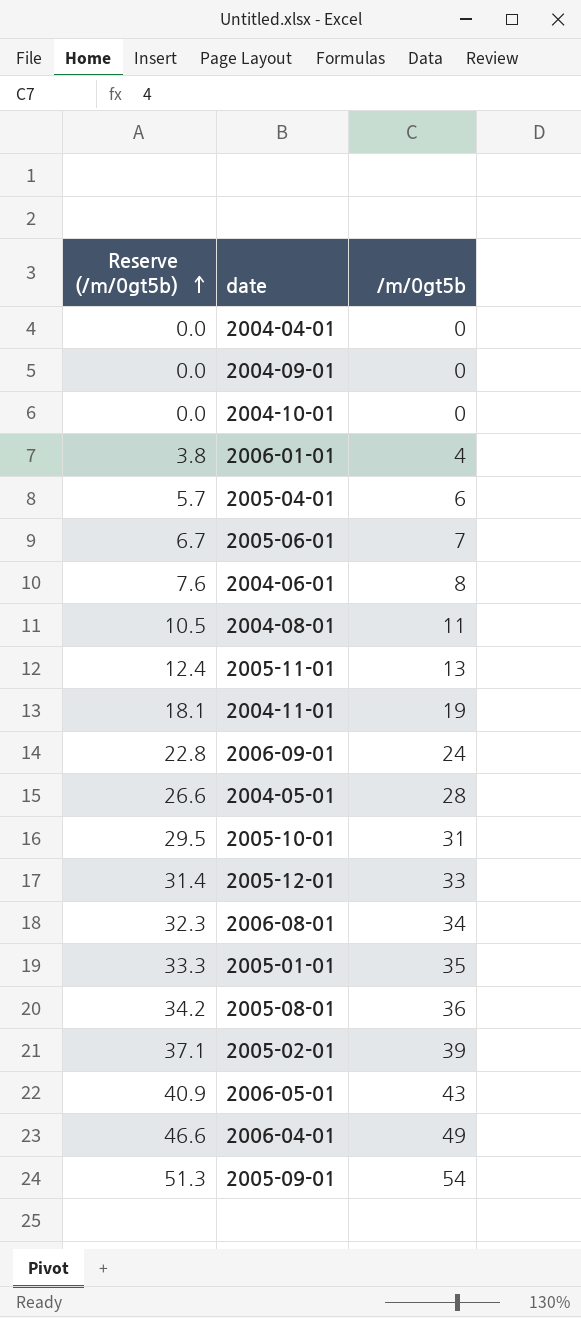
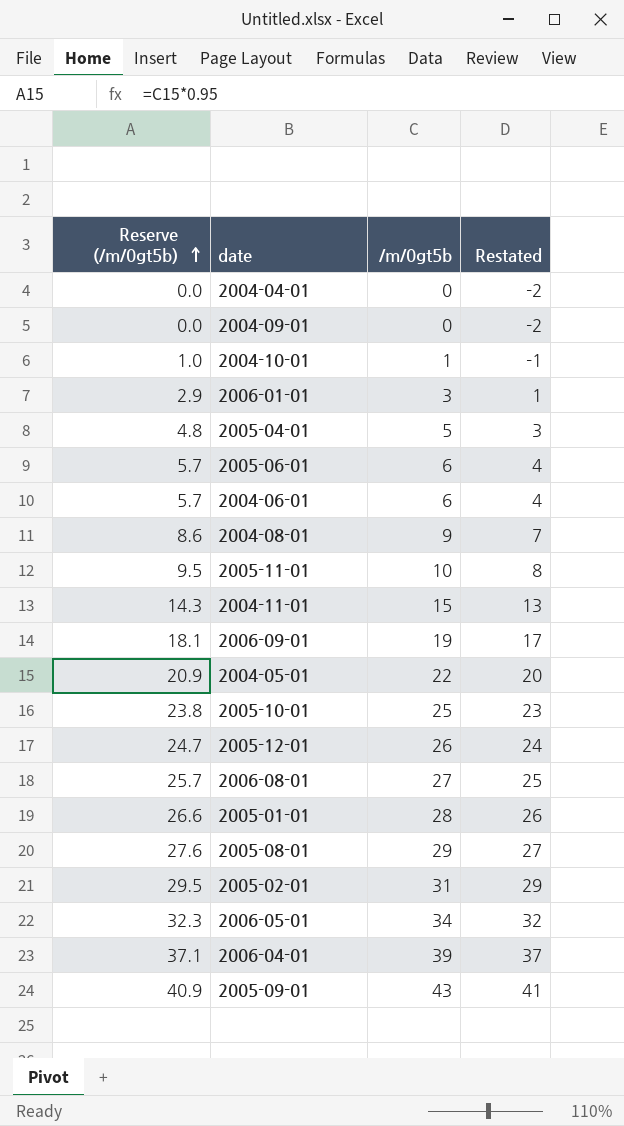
column Restated | formula: none -> [/m/0gt5b] - 2
2004-10-01 | Reserve (/m/0gt5b): 0.0 -> 1.0
2004-10-01 | /m/0gt5b: 0 -> 1
2006-01-01 | Reserve (/m/0gt5b): 3.8 -> 2.9
2006-01-01 | /m/0gt5b: 4 -> 3
2005-04-01 | Reserve (/m/0gt5b): 5.7 -> 4.8
2005-04-01 | /m/0gt5b: 6 -> 5
2005-06-01 | Reserve (/m/0gt5b): 6.7 -> 5.7
2005-06-01 | /m/0gt5b: 7 -> 6
2004-06-01 | Reserve (/m/0gt5b): 7.6 -> 5.7
2004-06-01 | /m/0gt5b: 8 -> 6
2004-08-01 | Reserve (/m/0gt5b): 10.5 -> 8.6
2004-08-01 | /m/0gt5b: 11 -> 9
2005-11-01 | Reserve (/m/0gt5b): 12.4 -> 9.5
2005-11-01 | /m/0gt5b: 13 -> 10
2004-11-01 | Reserve (/m/0gt5b): 18.1 -> 14.3
2004-11-01 | /m/0gt5b: 19 -> 15
2006-09-01 | Reserve (/m/0gt5b): 22.8 -> 18.1
2006-09-01 | /m/0gt5b: 24 -> 19
2004-05-01 | Reserve (/m/0gt5b): 26.6 -> 20.9
2004-05-01 | /m/0gt5b: 28 -> 22
2005-10-01 | Reserve (/m/0gt5b): 29.5 -> 23.8
2005-10-01 | /m/0gt5b: 31 -> 25
2005-12-01 | Reserve (/m/0gt5b): 31.4 -> 24.7
2005-12-01 | /m/0gt5b: 33 -> 26
2006-08-01 | Reserve (/m/0gt5b): 32.3 -> 25.7
2006-08-01 | /m/0gt5b: 34 -> 27
2005-01-01 | Reserve (/m/0gt5b): 33.3 -> 26.6
2005-01-01 | /m/0gt5b: 35 -> 28
2005-08-01 | Reserve (/m/0gt5b): 34.2 -> 27.6
2005-08-01 | /m/0gt5b: 36 -> 29
2005-02-01 | Reserve (/m/0gt5b): 37.1 -> 29.5
2005-02-01 | /m/0gt5b: 39 -> 31
2006-05-01 | Reserve (/m/0gt5b): 40.9 -> 32.3
2006-05-01 | /m/0gt5b: 43 -> 34
2006-04-01 | Reserve (/m/0gt5b): 46.6 -> 37.1
2006-04-01 | /m/0gt5b: 49 -> 39
2005-09-01 | Reserve (/m/0gt5b): 51.3 -> 40.9
2005-09-01 | /m/0gt5b: 54 -> 43

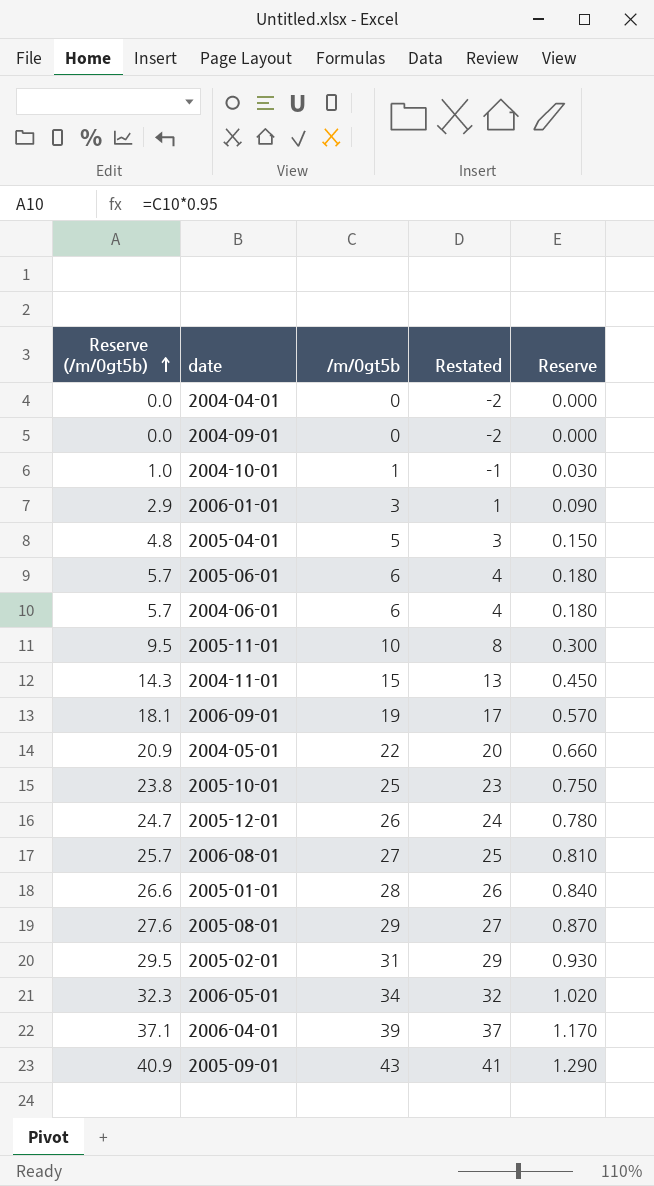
column Reserve | formula: none -> [/m/0gt5b] * 0.03
row 2004-08-01: 8.6 | 9 | 7 -> none

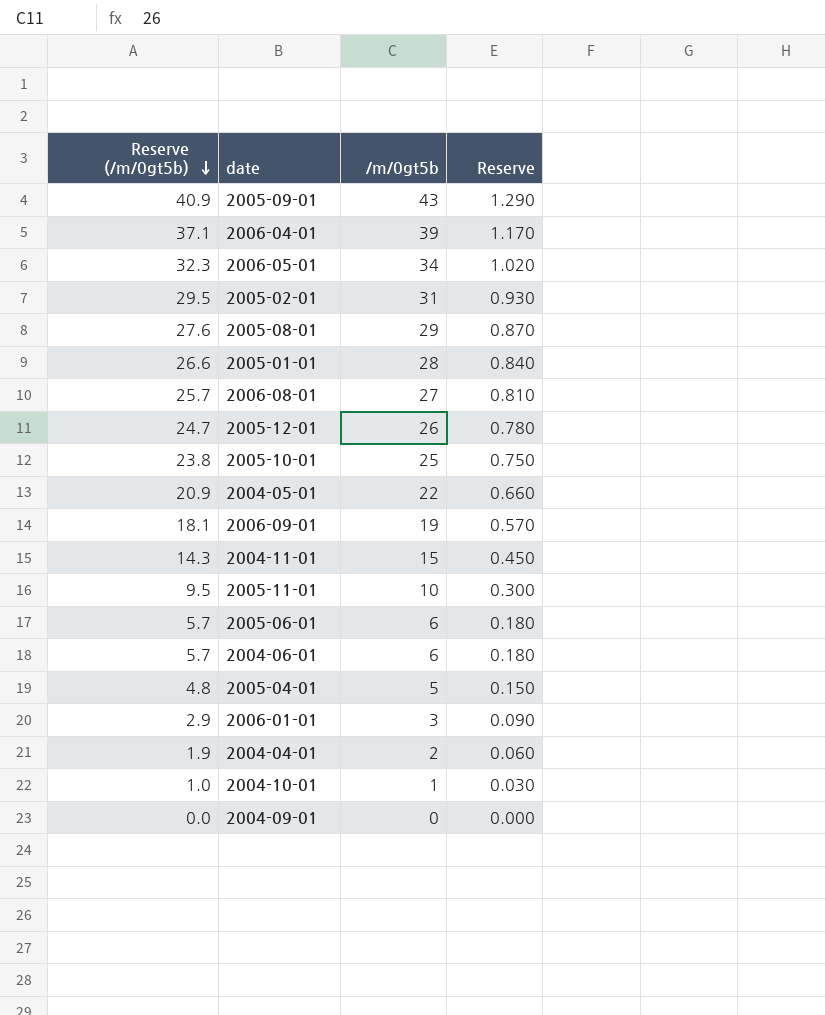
row order: Reserve (/m/0gt5b) ascending -> Reserve (/m/0gt5b) descending
column Restated | formula: [/m/0gt5b] - 2 -> none
2004-04-01 | Reserve (/m/0gt5b): 0.0 -> 1.9
2004-04-01 | /m/0gt5b: 0 -> 2
2004-04-01 | Reserve: 0.000 -> 0.060

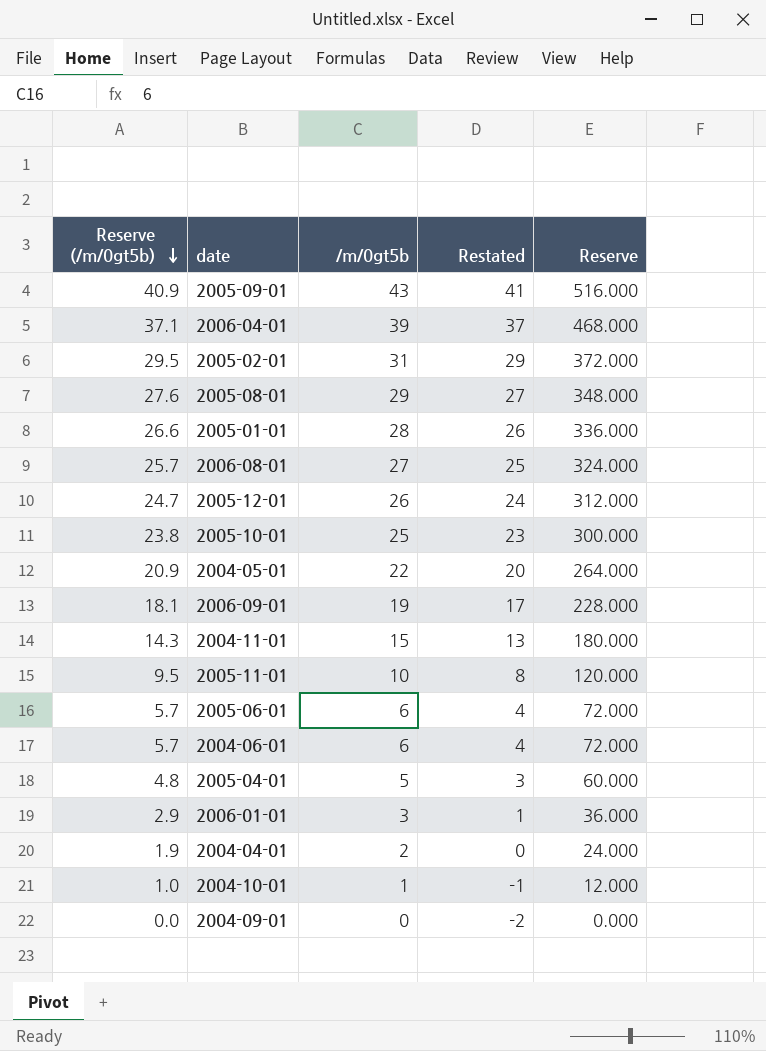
column Restated | formula: none -> [/m/0gt5b] - 2
column Reserve | formula: [/m/0gt5b] * 0.03 -> [/m/0gt5b] * 12
row 2006-05-01: 32.3 | 34 | 1.020 -> none

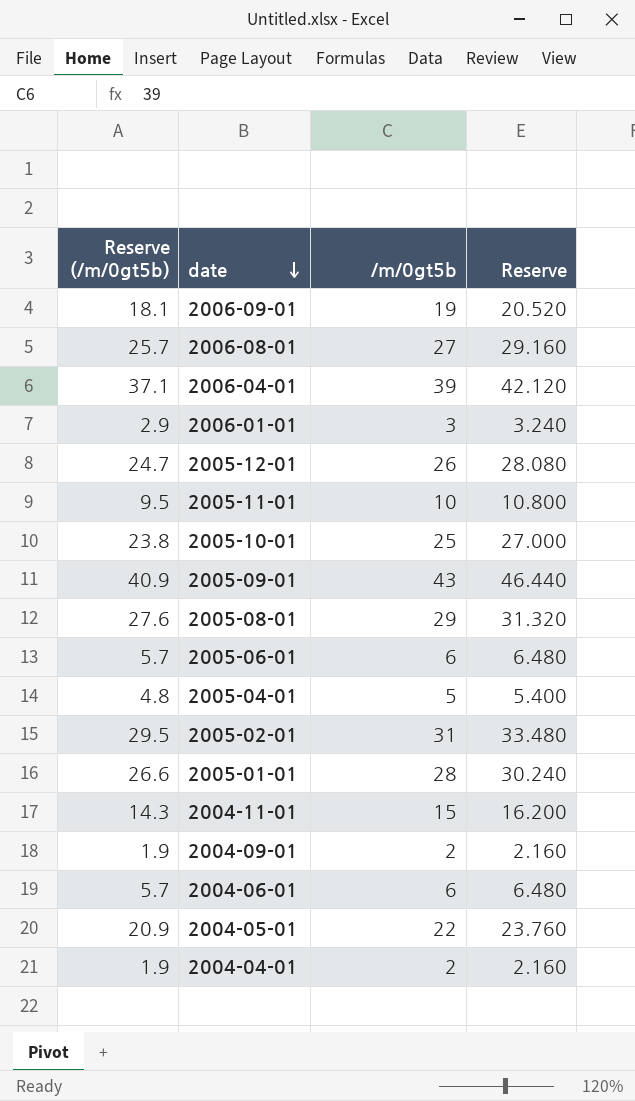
row order: Reserve (/m/0gt5b) descending -> date descending
column Restated | formula: [/m/0gt5b] - 2 -> none
column Reserve | formula: [/m/0gt5b] * 12 -> [/m/0gt5b] * 1.08
row 2004-10-01: 1.0 | 1 | -1 | 12.000 -> none
2004-09-01 | Reserve (/m/0gt5b): 0.0 -> 1.9
2004-09-01 | /m/0gt5b: 0 -> 2

